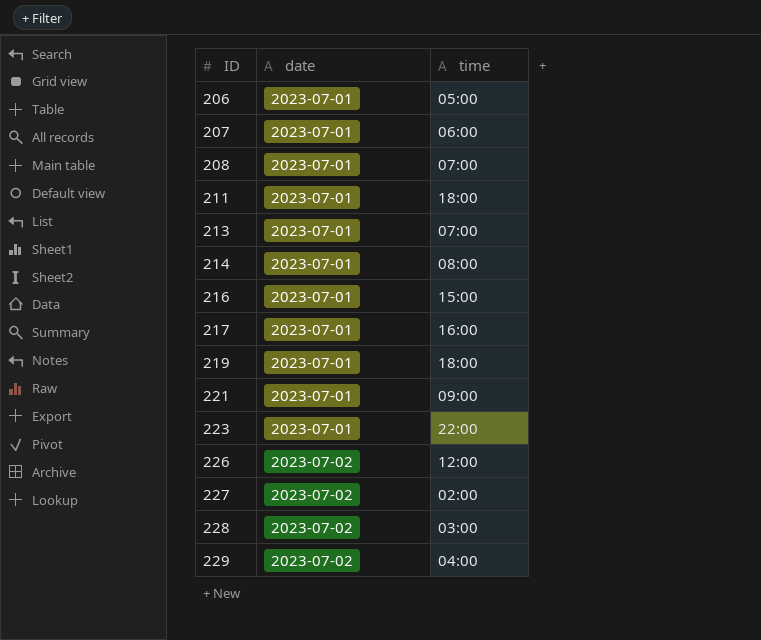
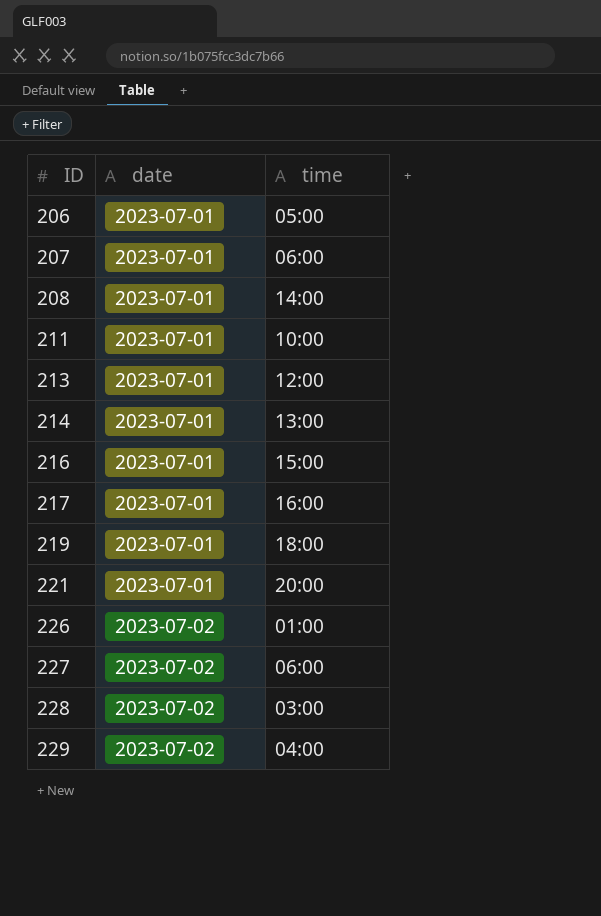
row 223: 2023-07-01 | 22:00 -> none
208 | time: 07:00 -> 14:00
211 | time: 18:00 -> 10:00
213 | time: 07:00 -> 12:00
214 | time: 08:00 -> 13:00
221 | time: 09:00 -> 20:00
226 | time: 12:00 -> 01:00
227 | time: 02:00 -> 06:00

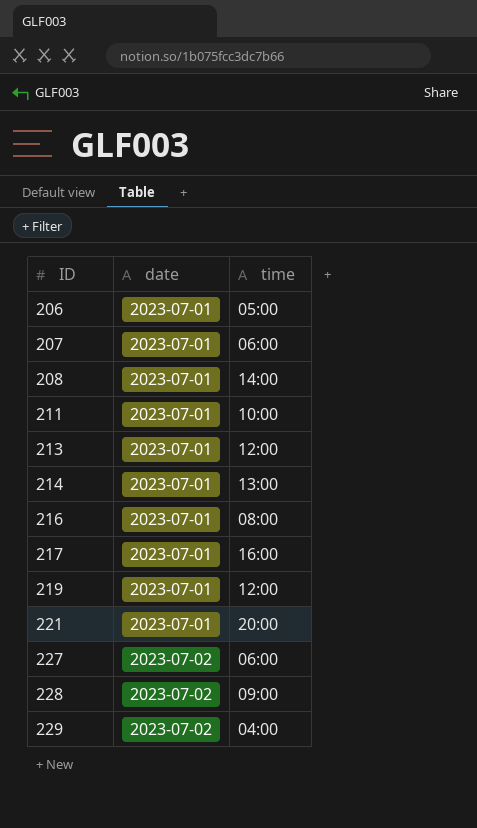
row 226: 2023-07-02 | 01:00 -> none
216 | time: 15:00 -> 08:00
219 | time: 18:00 -> 12:00
228 | time: 03:00 -> 09:00

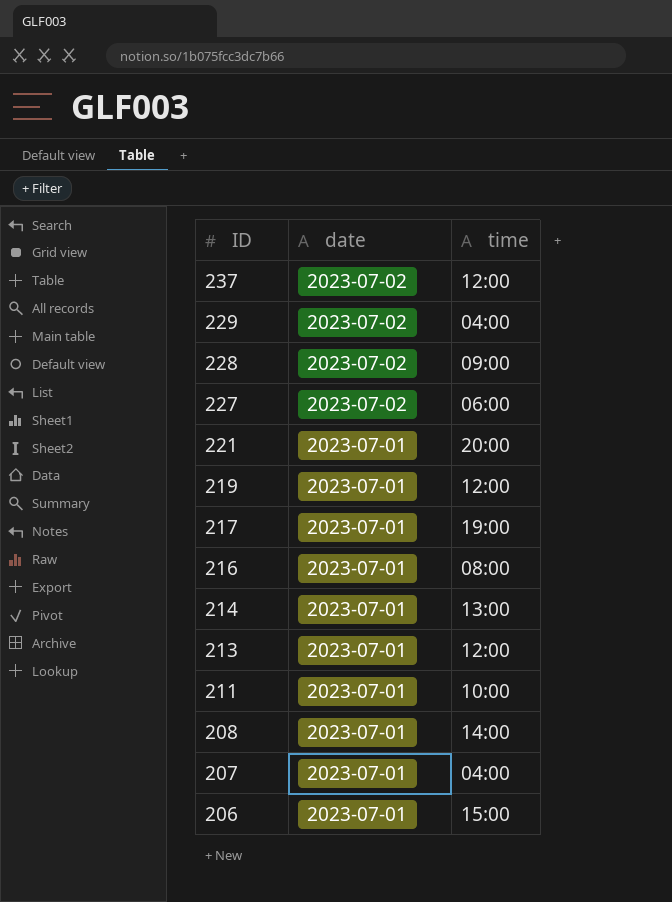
row order: ID ascending -> ID descending
row 237: none -> 2023-07-02 | 12:00
217 | time: 16:00 -> 19:00
207 | time: 06:00 -> 04:00
206 | time: 05:00 -> 15:00

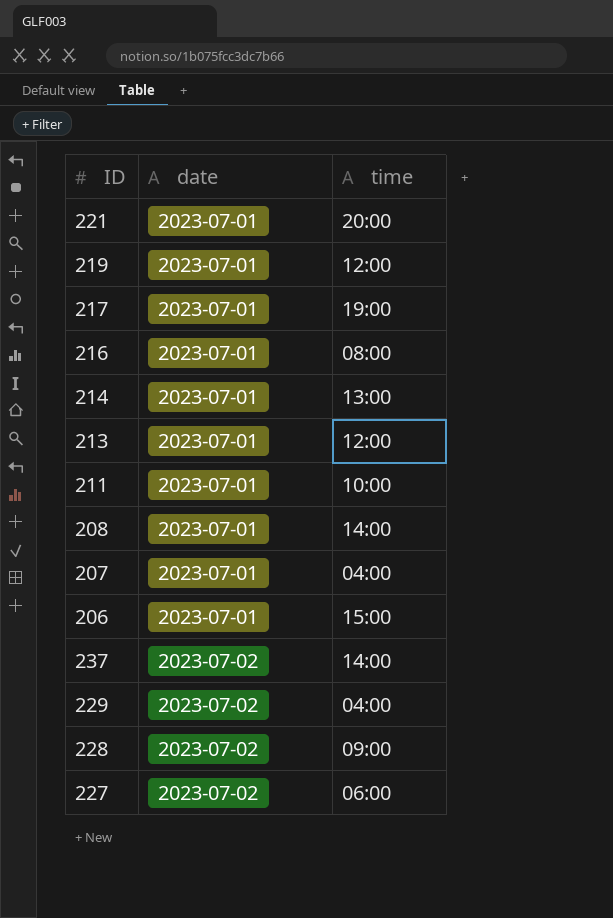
row order: ID descending -> date ascending
237 | time: 12:00 -> 14:00

